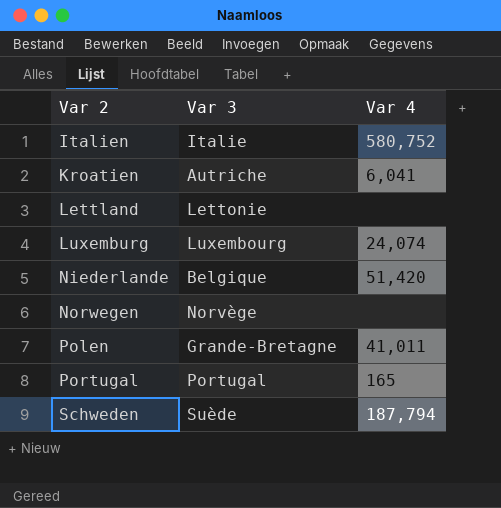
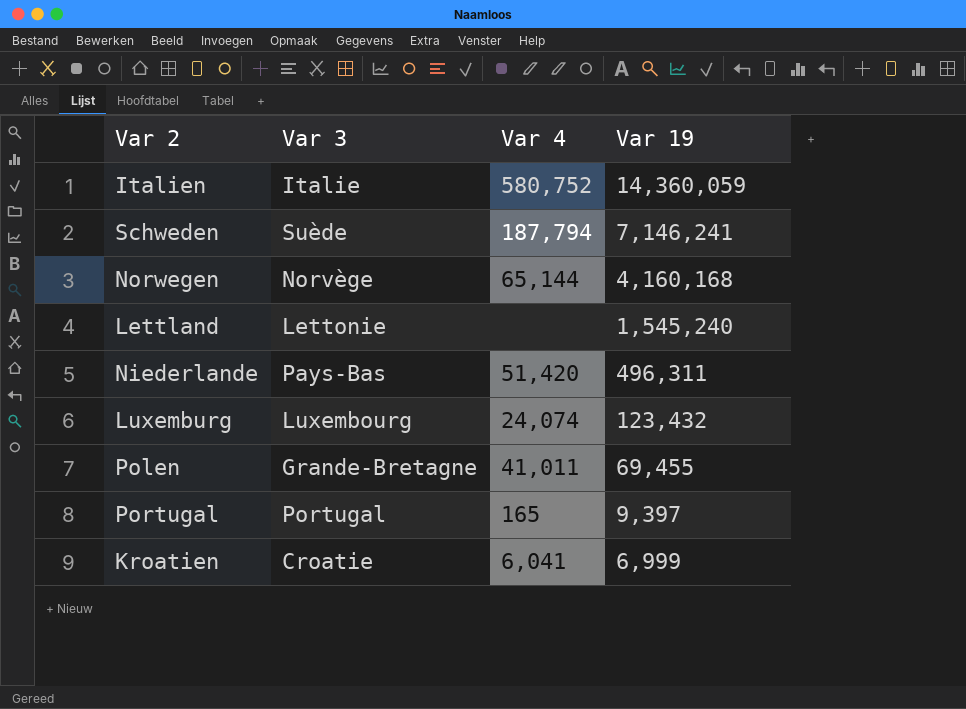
row order: Var 2 ascending -> Var 19 descending
column Var 19 | position: none -> 4
Norwegen | Var 4: none -> 65,144
Niederlande | Var 3: Belgique -> Pays-Bas
Kroatien | Var 3: Autriche -> Croatie

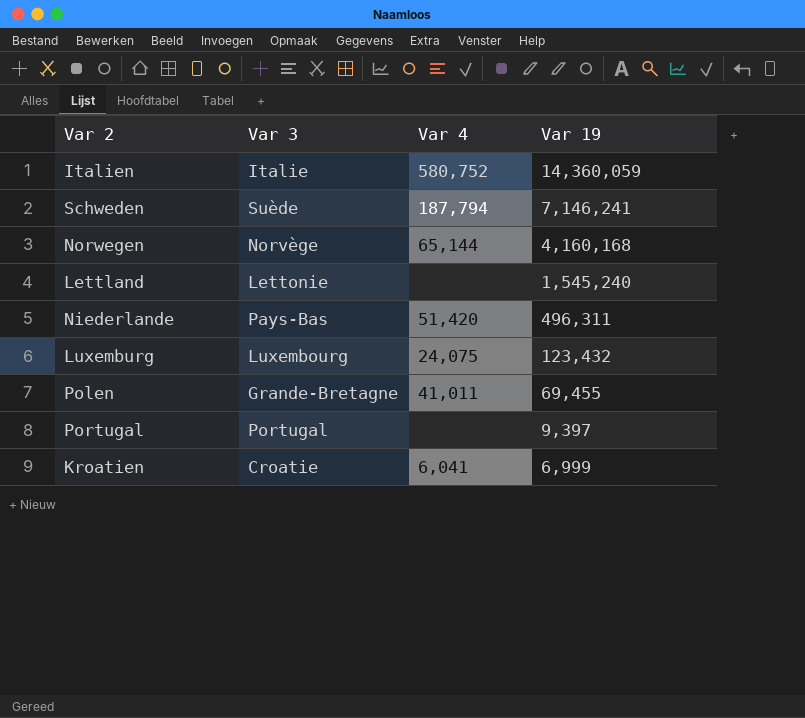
Luxemburg | Var 4: 24,074 -> 24,075
Portugal | Var 4: 165 -> none

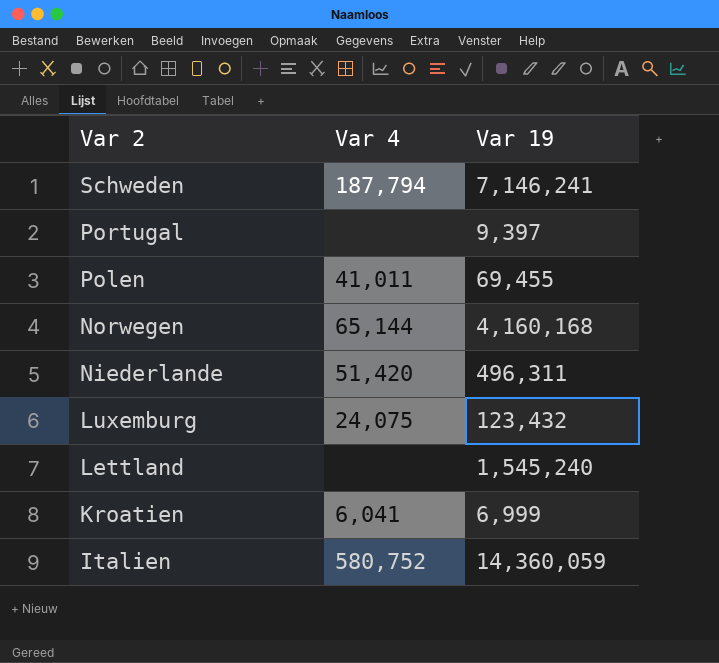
row order: Var 19 descending -> Var 2 descending
column Var 3 | position: 2 -> none

